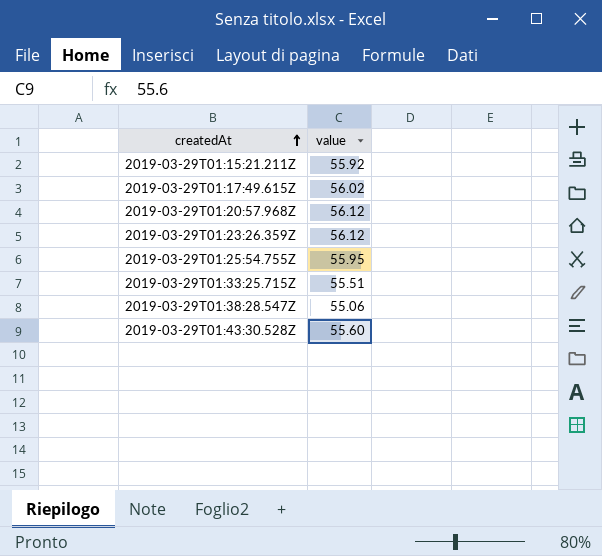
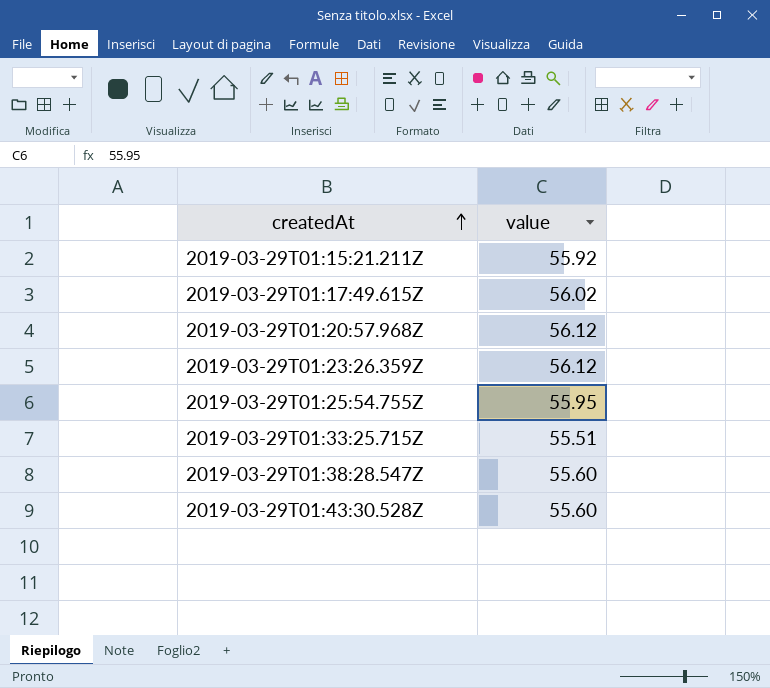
2019-03-29T01:38:28.547Z | value: 55.06 -> 55.60

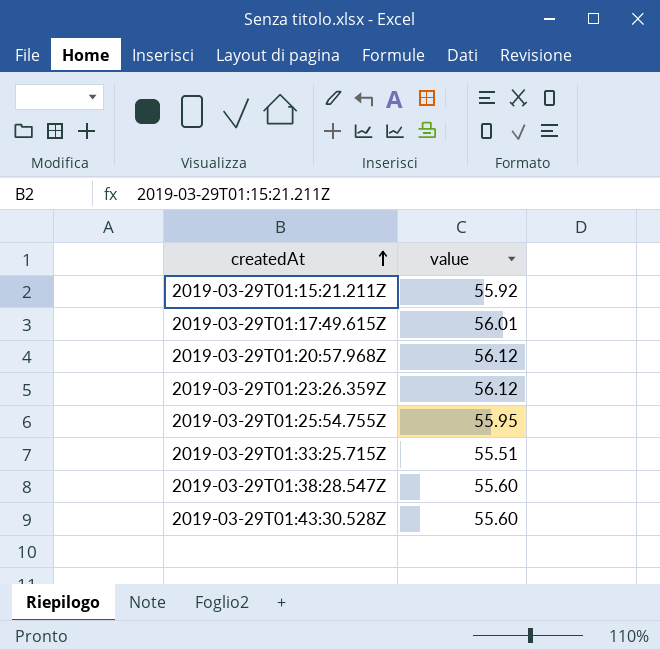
2019-03-29T01:17:49.615Z | value: 56.02 -> 56.01

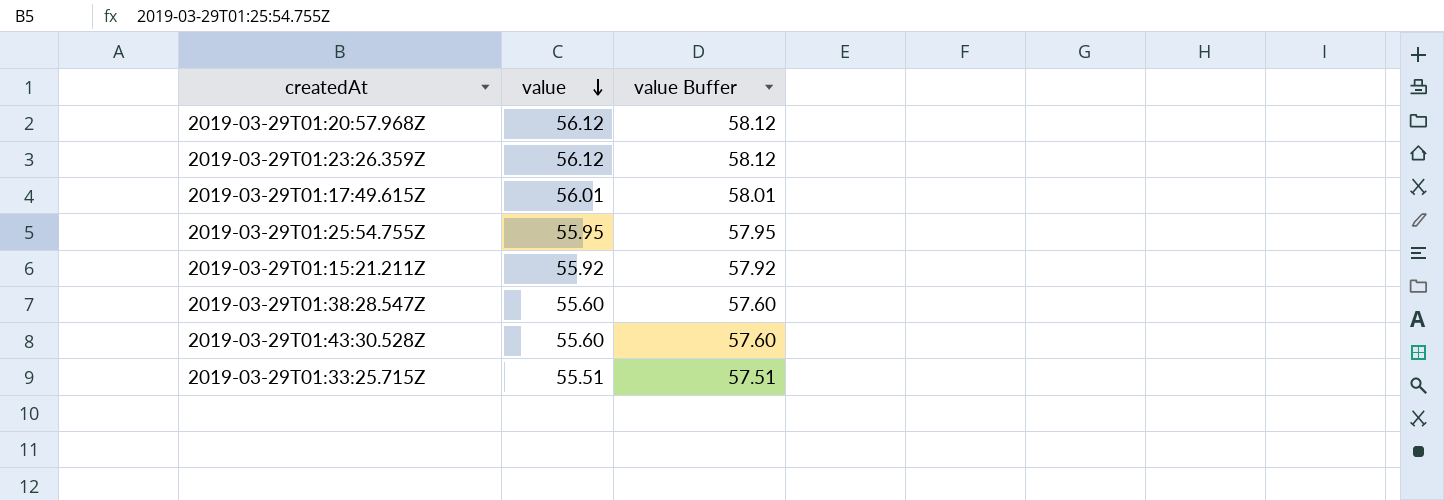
row order: createdAt ascending -> value descending
column value Buffer | formula: none -> [value] + 2

